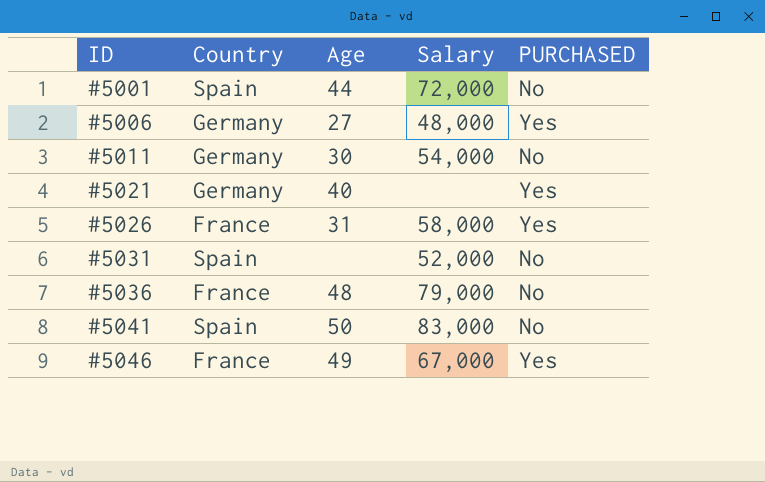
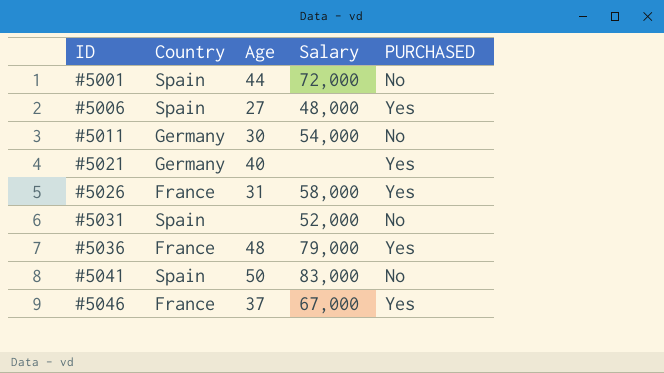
#5006 | Country: Germany -> Spain
#5036 | PURCHASED: No -> Yes
#5046 | Age: 49 -> 37

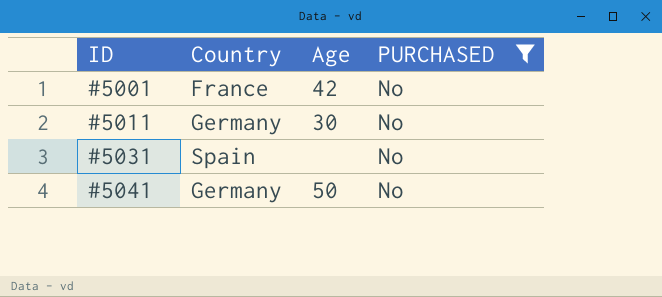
filter: none -> PURCHASED = No
column Salary | position: 4 -> none
#5001 | Country: Spain -> France
#5001 | Age: 44 -> 42
#5041 | Country: Spain -> Germany

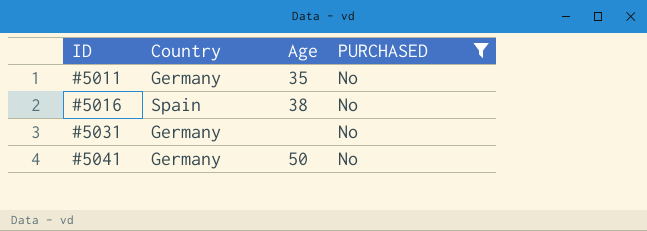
row #5001: France | 42 | No -> none
#5011 | Age: 30 -> 35
row #5016: none -> Spain | 38 | No
#5031 | Country: Spain -> Germany

